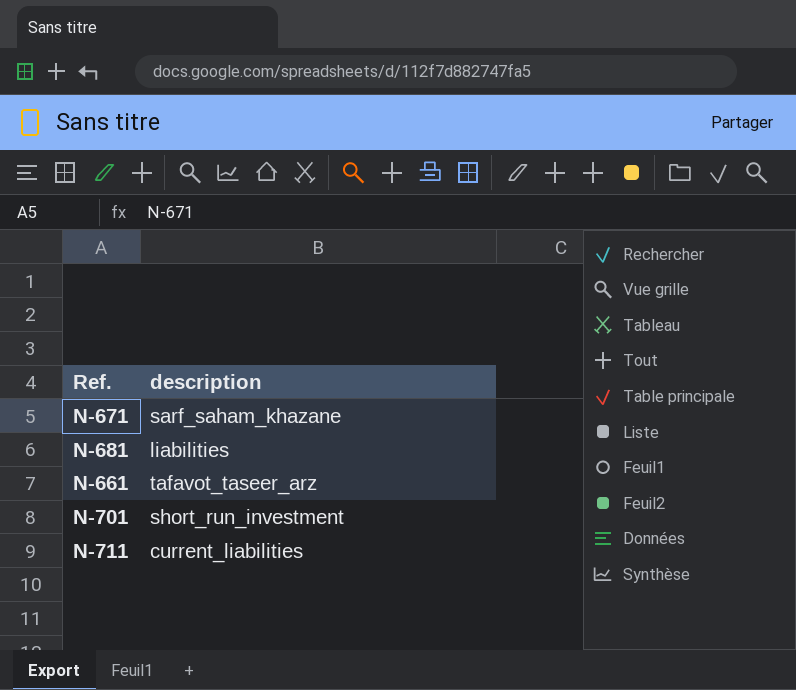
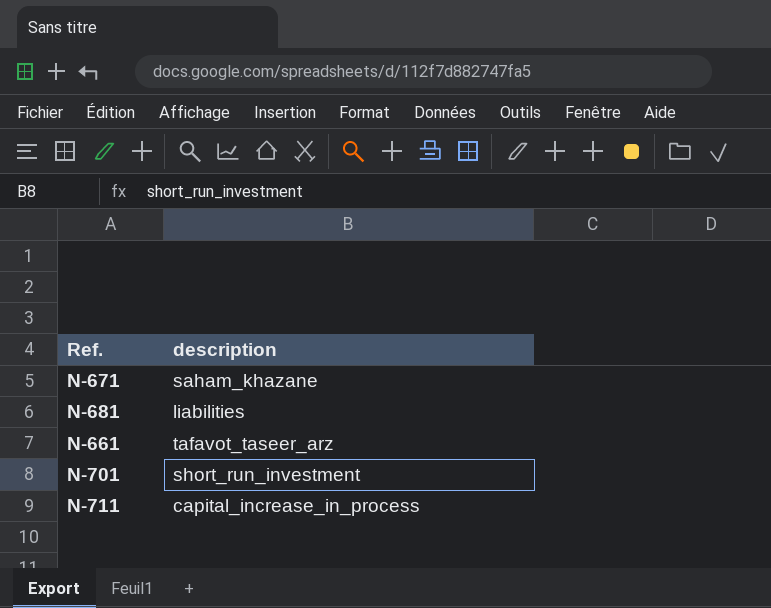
N-671 | description: sarf_saham_khazane -> saham_khazane
N-711 | description: current_liabilities -> capital_increase_in_process

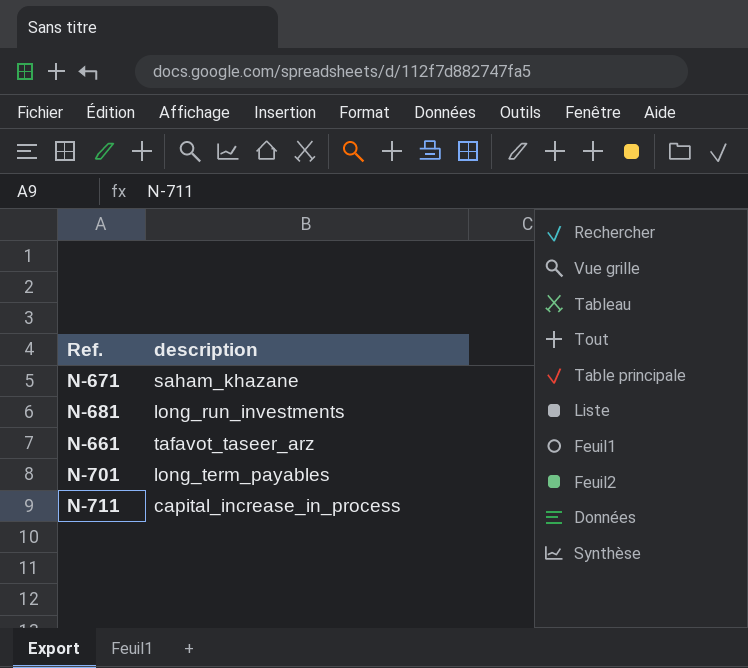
N-681 | description: liabilities -> long_run_investments
N-701 | description: short_run_investment -> long_term_payables

